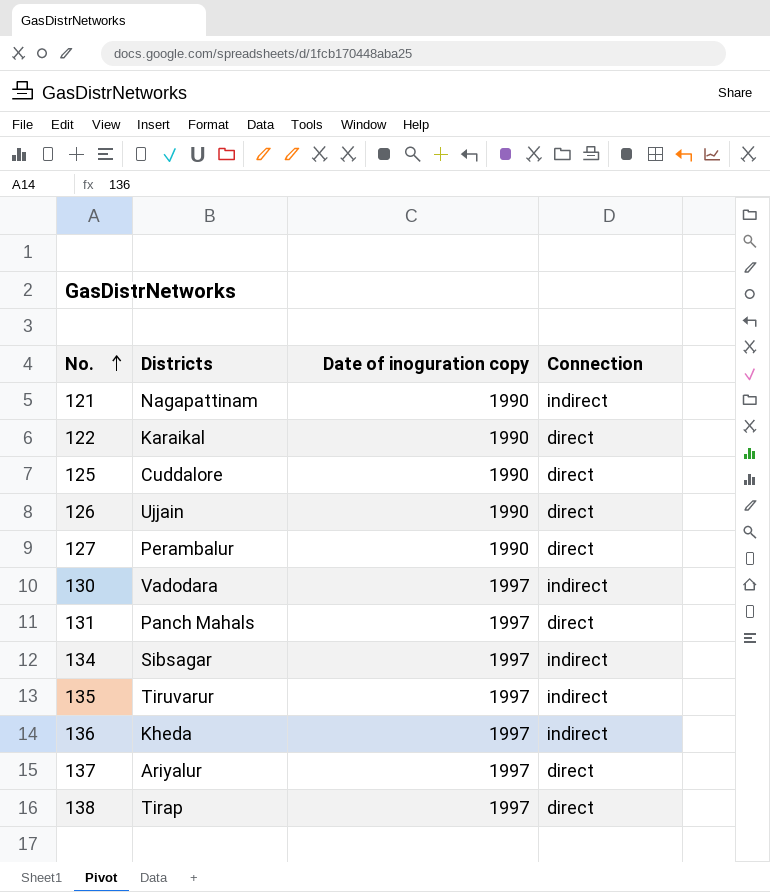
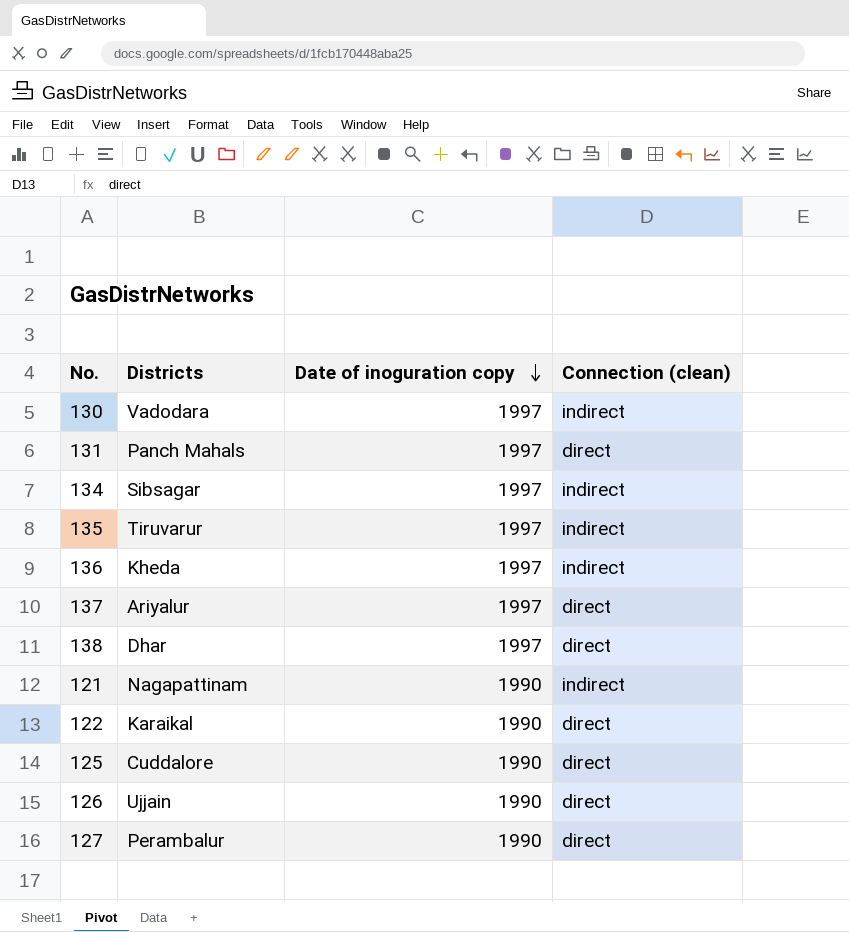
row order: No. ascending -> Date of inoguration copy descending
column name: Connection -> Connection (clean)
138 | Districts: Tirap -> Dhar

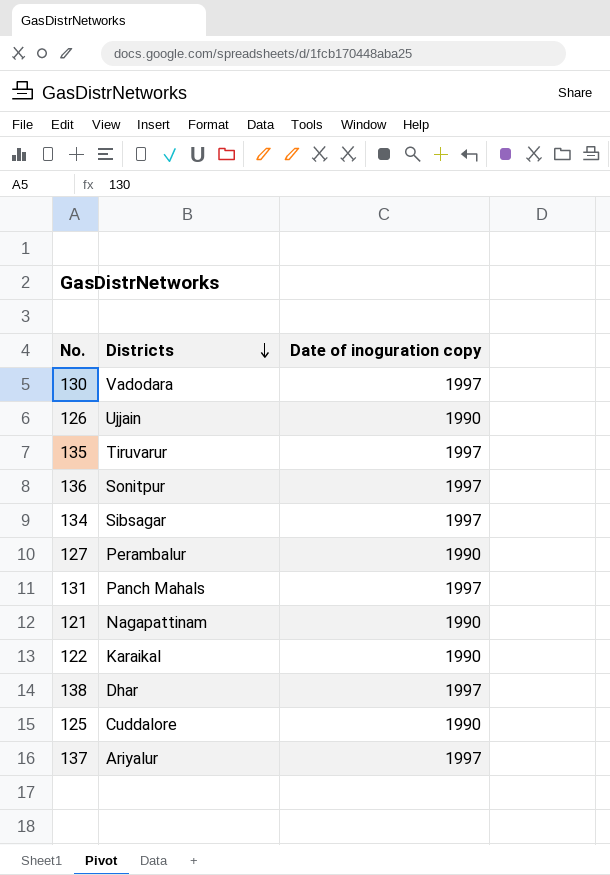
row order: Date of inoguration copy descending -> Districts descending
column Connection (clean) | position: 4 -> none
136 | Districts: Kheda -> Sonitpur

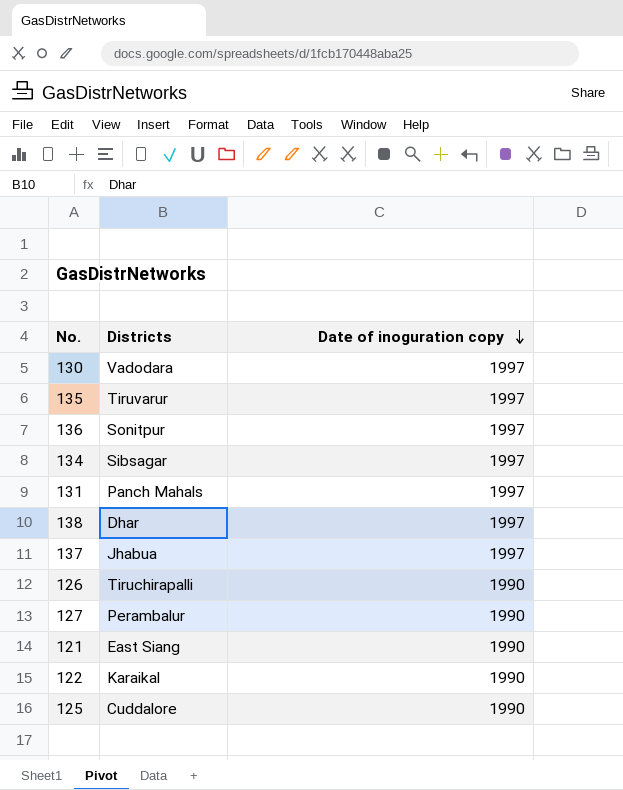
row order: Districts descending -> Date of inoguration copy descending
137 | Districts: Ariyalur -> Jhabua
126 | Districts: Ujjain -> Tiruchirapalli
121 | Districts: Nagapattinam -> East Siang

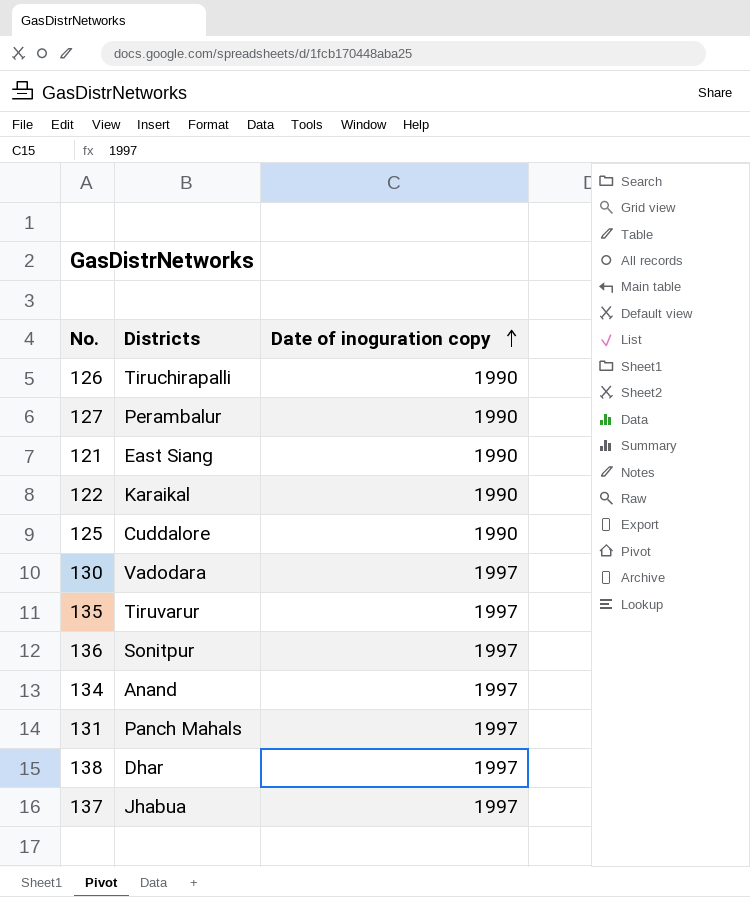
row order: Date of inoguration copy descending -> Date of inoguration copy ascending
134 | Districts: Sibsagar -> Anand

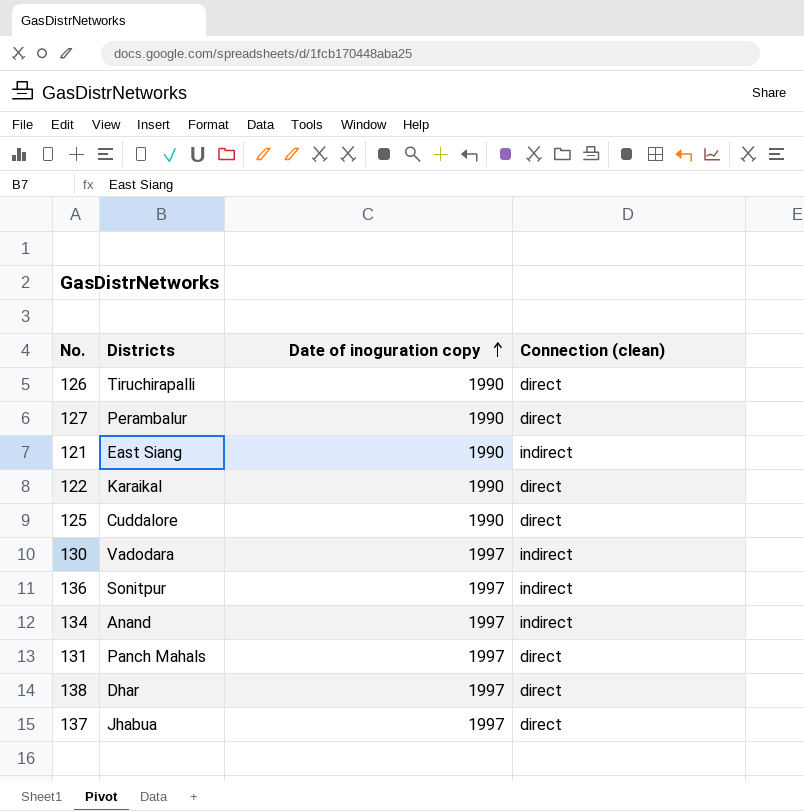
column Connection (clean) | position: none -> 4
row 135: Tiruvarur | 1997 -> none

